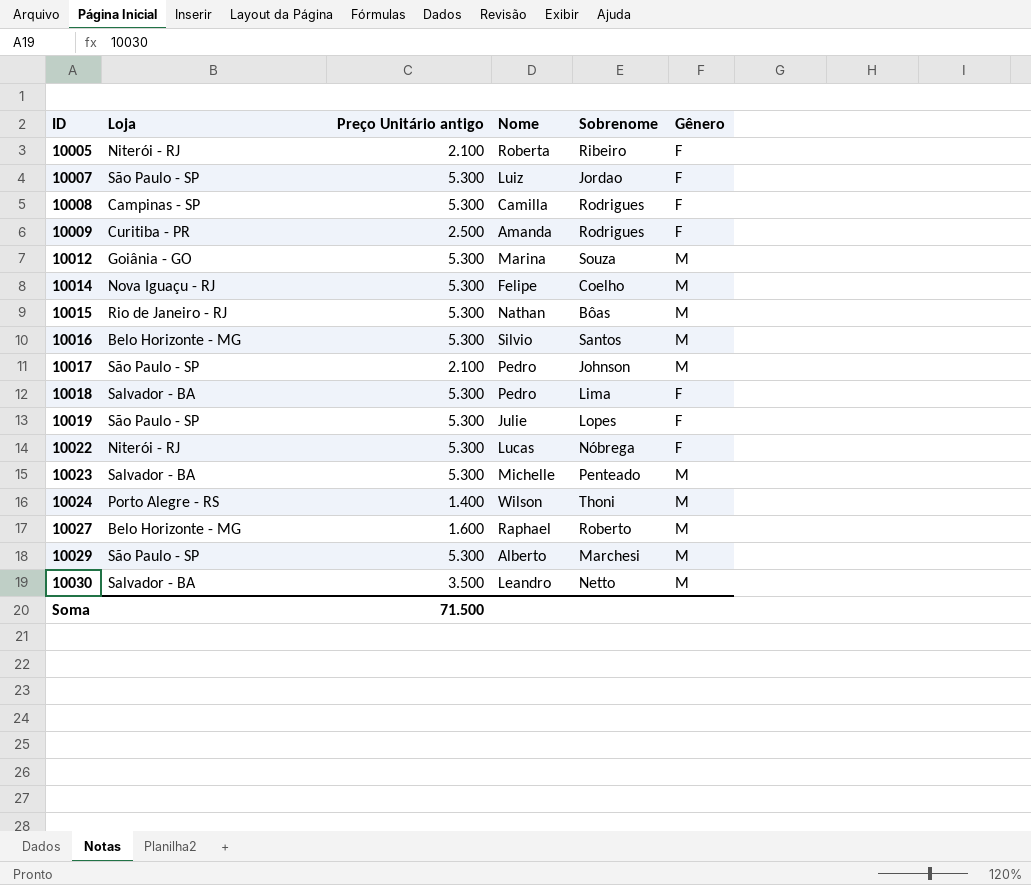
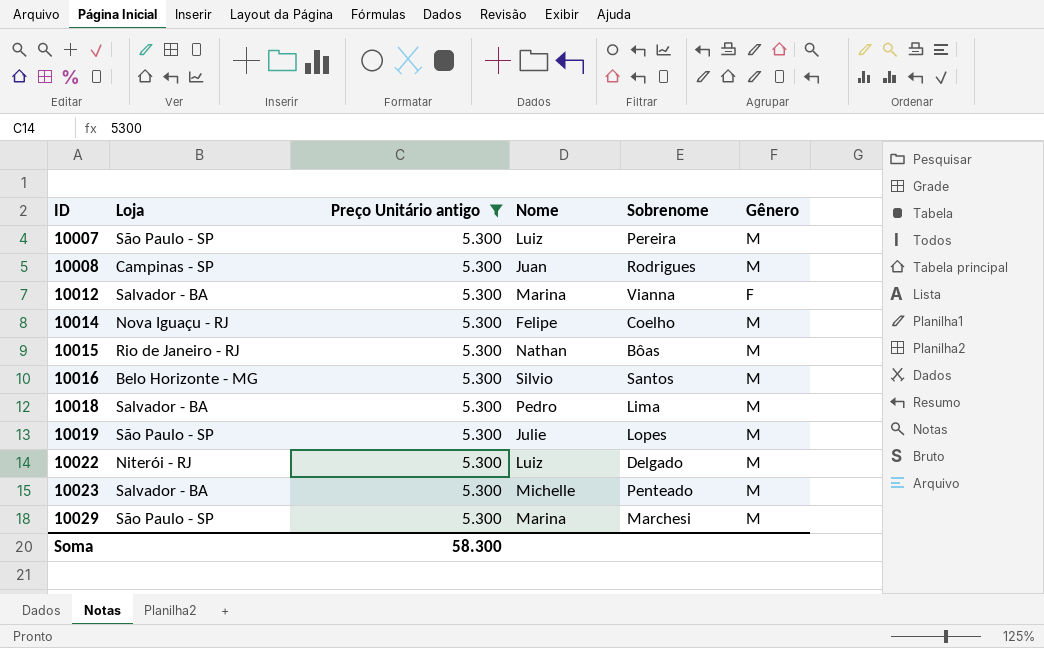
filter: none -> Preço Unitário antigo = 5.300
10007 | Sobrenome: Jordao -> Pereira
10007 | Gênero: F -> M
10008 | Nome: Camilla -> Juan
10008 | Gênero: F -> M
10012 | Loja: Goiânia - GO -> Salvador - BA
10012 | Sobrenome: Souza -> Vianna
10012 | Gênero: M -> F
10018 | Gênero: F -> M
10019 | Gênero: F -> M
10022 | Nome: Lucas -> Luiz
10022 | Sobrenome: Nóbrega -> Delgado
10022 | Gênero: F -> M
10029 | Nome: Alberto -> Marina
Soma | Preço Unitário antigo: 71.500 -> 58.300

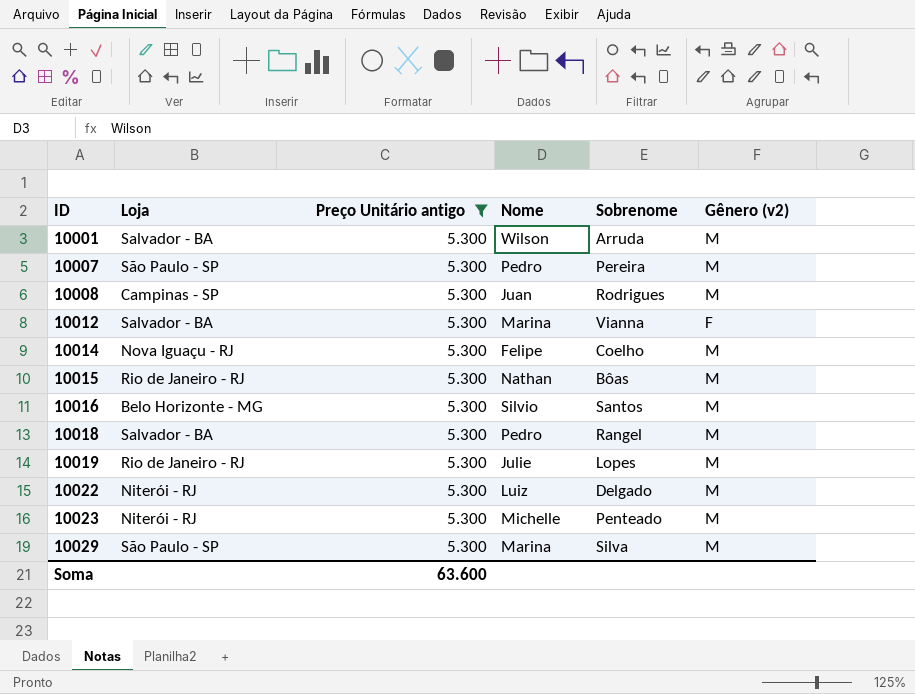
column name: Gênero -> Gênero (v2)
row 10001: none -> Salvador - BA | 5.300 | Wilson | Arruda | M
10007 | Nome: Luiz -> Pedro
10018 | Sobrenome: Lima -> Rangel
10019 | Loja: São Paulo - SP -> Rio de Janeiro - RJ
10023 | Loja: Salvador - BA -> Niterói - RJ
10029 | Sobrenome: Marchesi -> Silva
Soma | Preço Unitário antigo: 58.300 -> 63.600

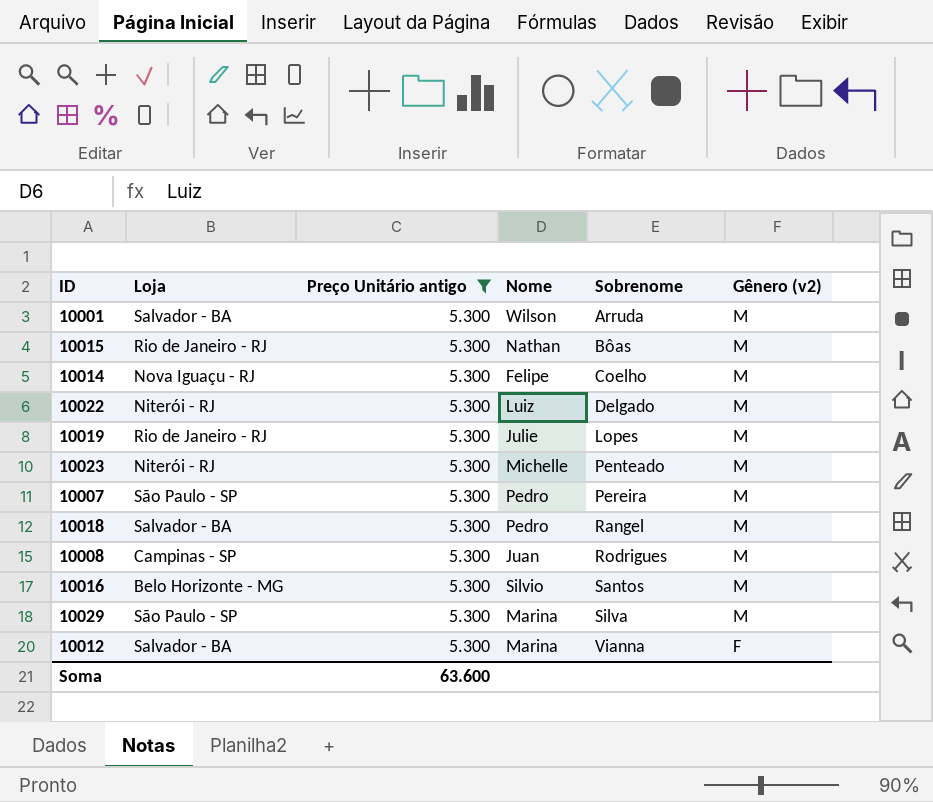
row order: ID ascending -> Sobrenome ascending

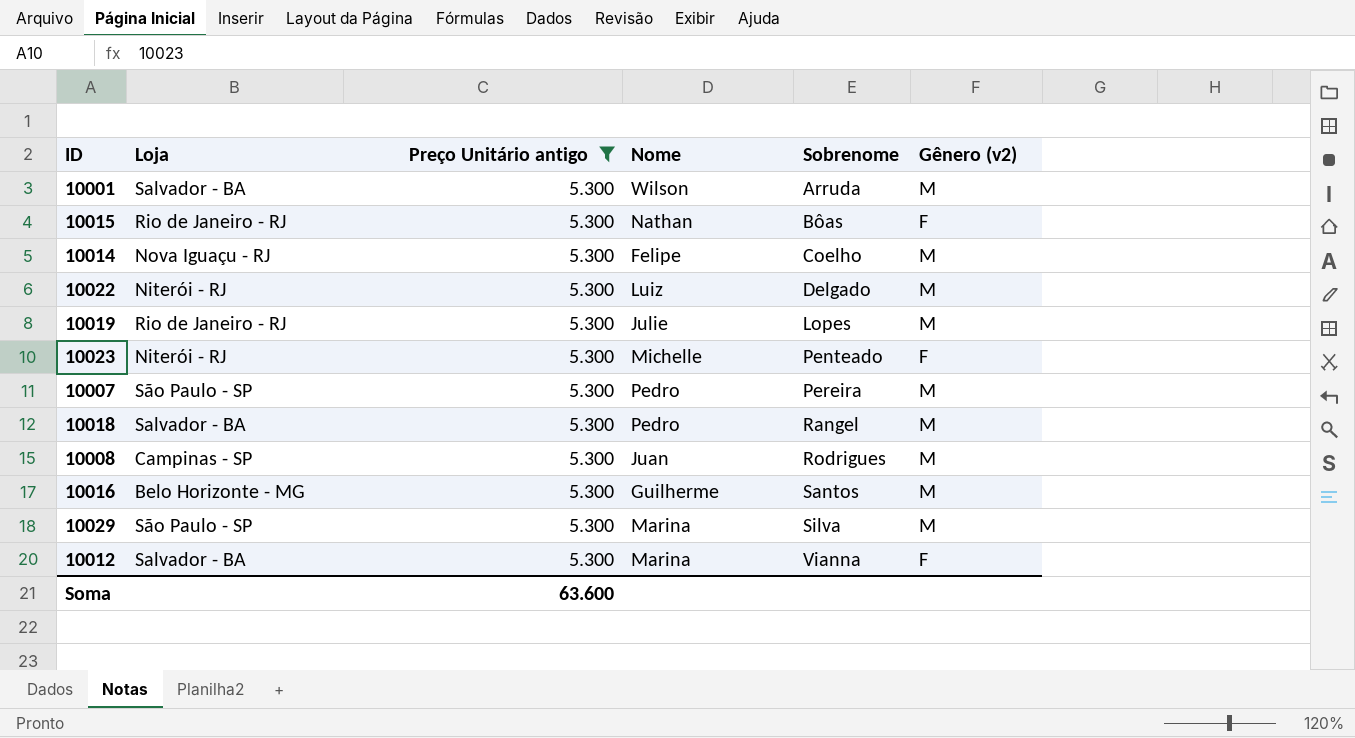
10015 | Gênero (v2): M -> F
10023 | Gênero (v2): M -> F
10016 | Nome: Silvio -> Guilherme

